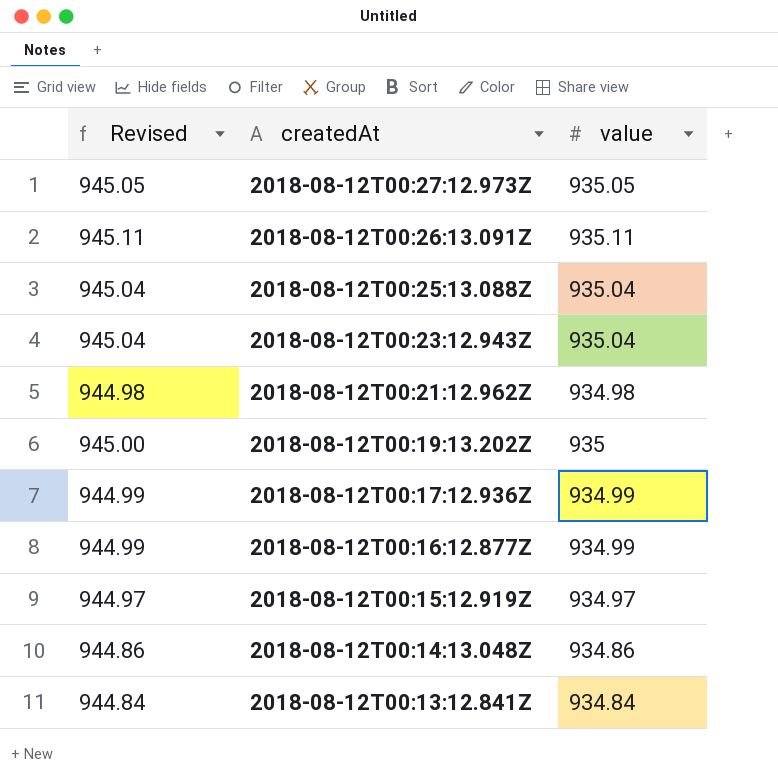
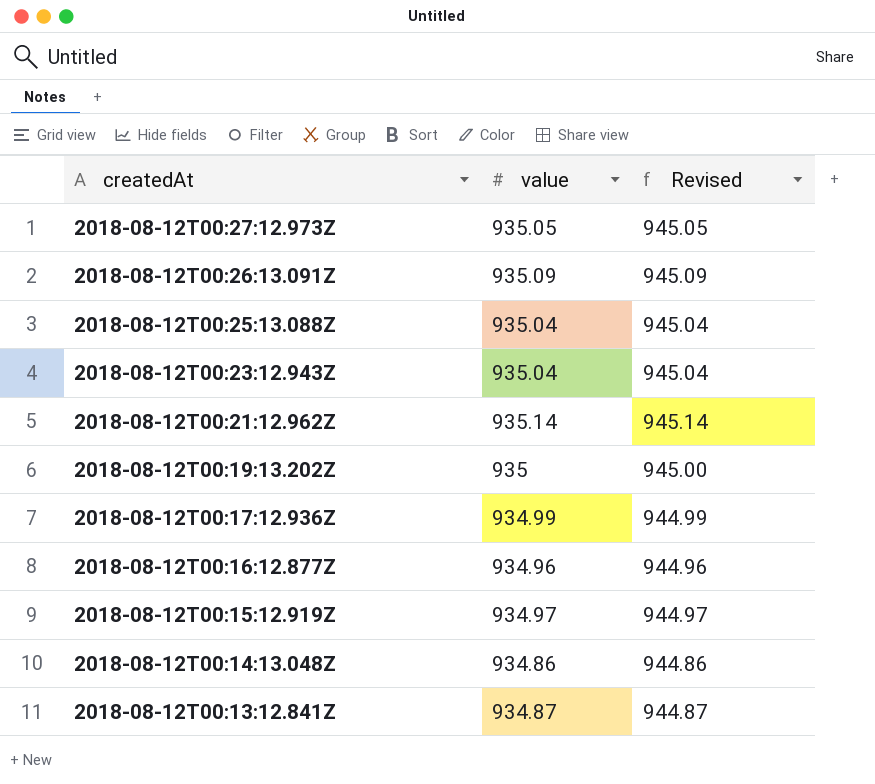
column Revised | position: 1 -> 3
2018-08-12T00:26:13.091Z | value: 935.11 -> 935.09
2018-08-12T00:26:13.091Z | Revised: 945.11 -> 945.09
2018-08-12T00:21:12.962Z | value: 934.98 -> 935.14
2018-08-12T00:21:12.962Z | Revised: 944.98 -> 945.14
2018-08-12T00:16:12.877Z | value: 934.99 -> 934.96
2018-08-12T00:16:12.877Z | Revised: 944.99 -> 944.96
2018-08-12T00:13:12.841Z | value: 934.84 -> 934.87
2018-08-12T00:13:12.841Z | Revised: 944.84 -> 944.87

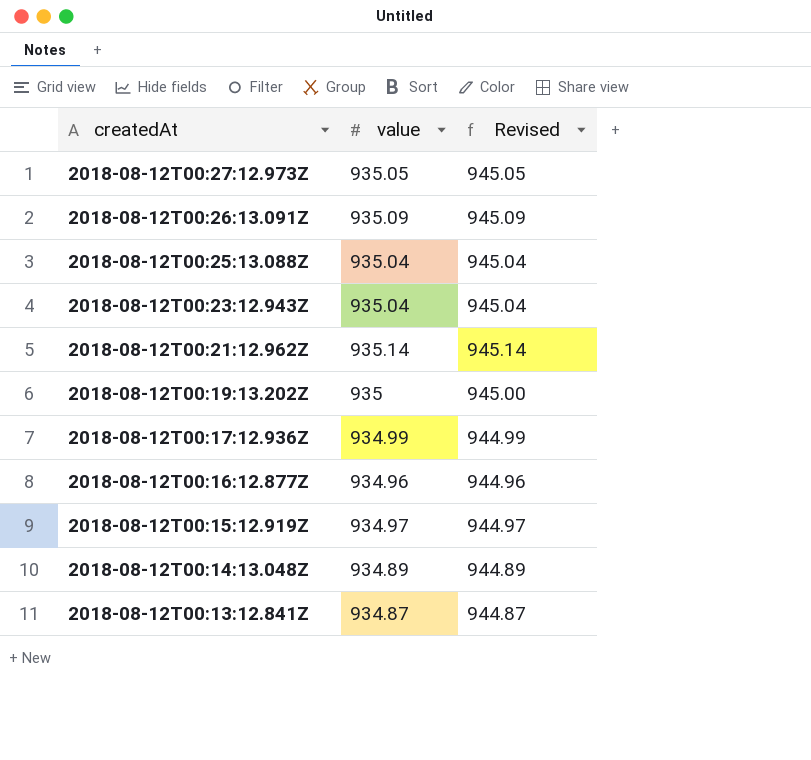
2018-08-12T00:14:13.048Z | value: 934.86 -> 934.89
2018-08-12T00:14:13.048Z | Revised: 944.86 -> 944.89

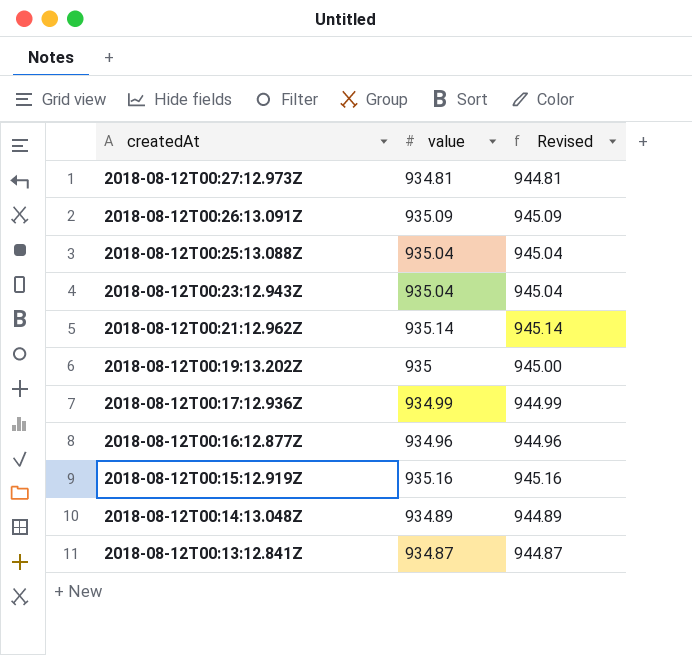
2018-08-12T00:27:12.973Z | value: 935.05 -> 934.81
2018-08-12T00:27:12.973Z | Revised: 945.05 -> 944.81
2018-08-12T00:15:12.919Z | value: 934.97 -> 935.16
2018-08-12T00:15:12.919Z | Revised: 944.97 -> 945.16

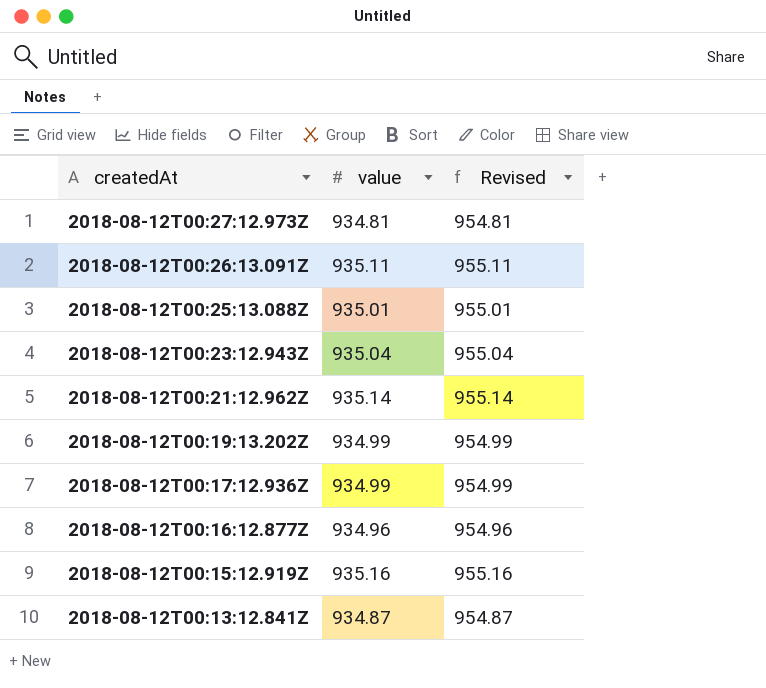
column Revised | formula: [value] + 10 -> [value] + 20
row 2018-08-12T00:14:13.048Z: 934.89 | 944.89 -> none
2018-08-12T00:26:13.091Z | value: 935.09 -> 935.11
2018-08-12T00:25:13.088Z | value: 935.04 -> 935.01
2018-08-12T00:19:13.202Z | value: 935 -> 934.99

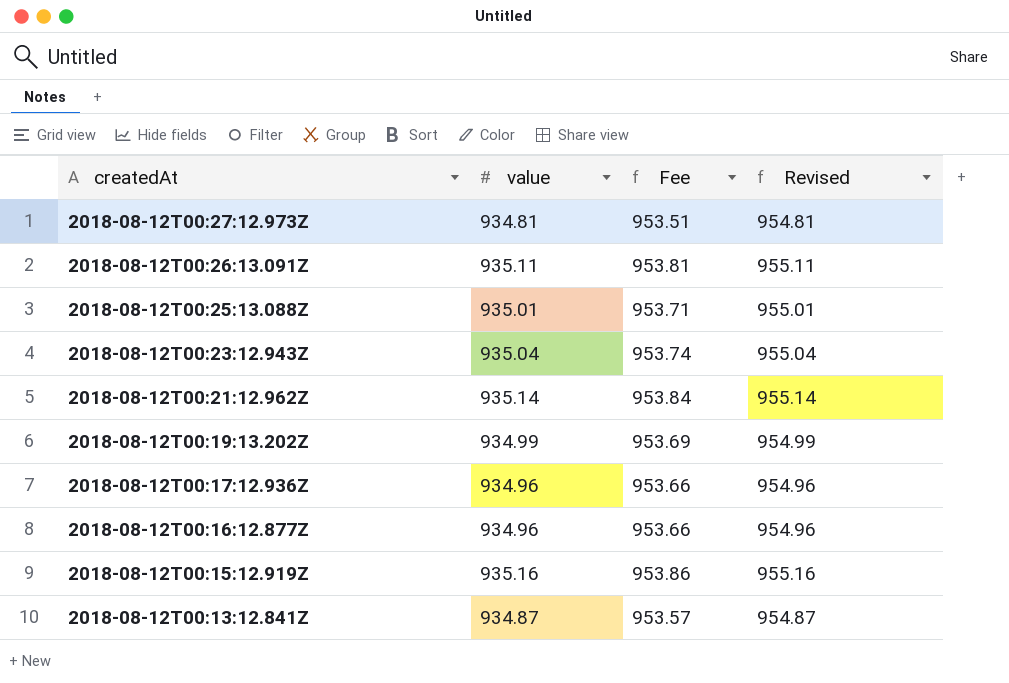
column Fee | formula: none -> [value] * 1.02
2018-08-12T00:17:12.936Z | value: 934.99 -> 934.96
2018-08-12T00:17:12.936Z | Revised: 954.99 -> 954.96

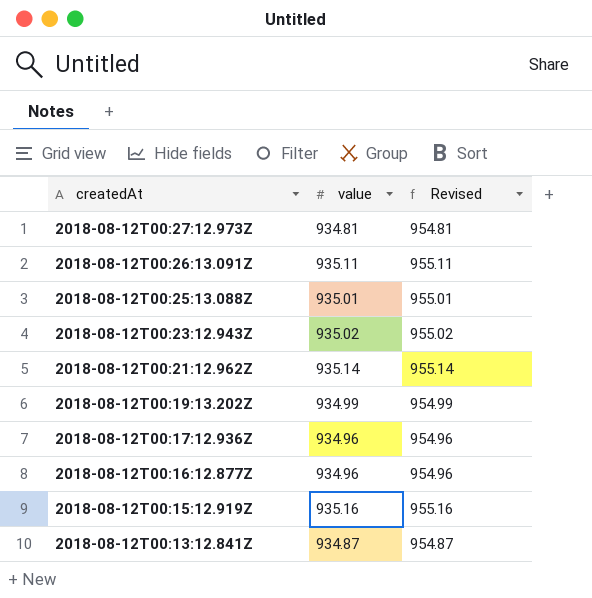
column Fee | formula: [value] * 1.02 -> none
2018-08-12T00:23:12.943Z | value: 935.04 -> 935.02
2018-08-12T00:23:12.943Z | Revised: 955.04 -> 955.02

